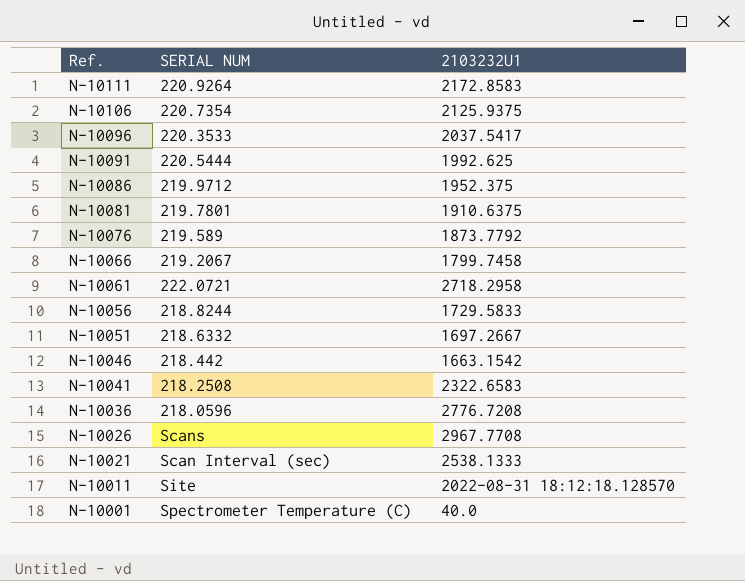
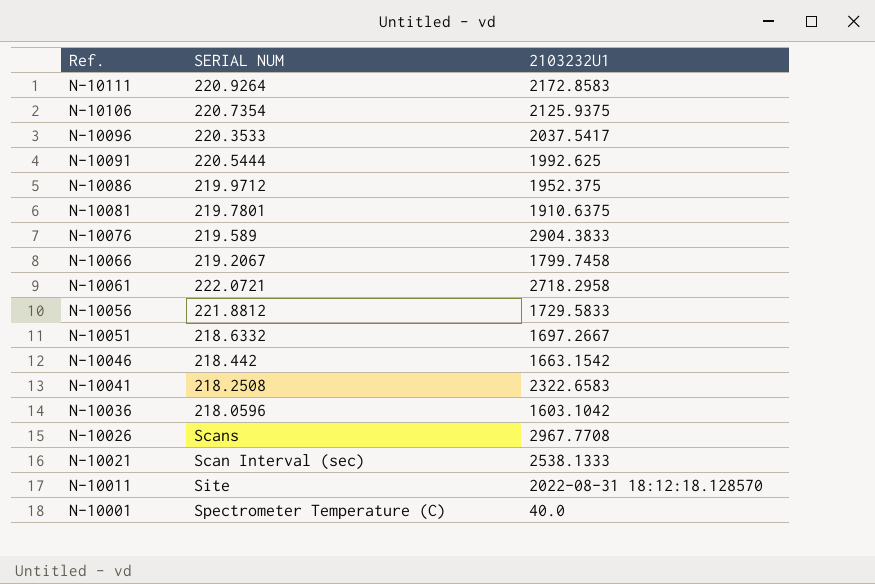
N-10076 | 2103232U1: 1873.7792 -> 2904.3833
N-10056 | SERIAL NUM: 218.8244 -> 221.8812
N-10036 | 2103232U1: 2776.7208 -> 1603.1042

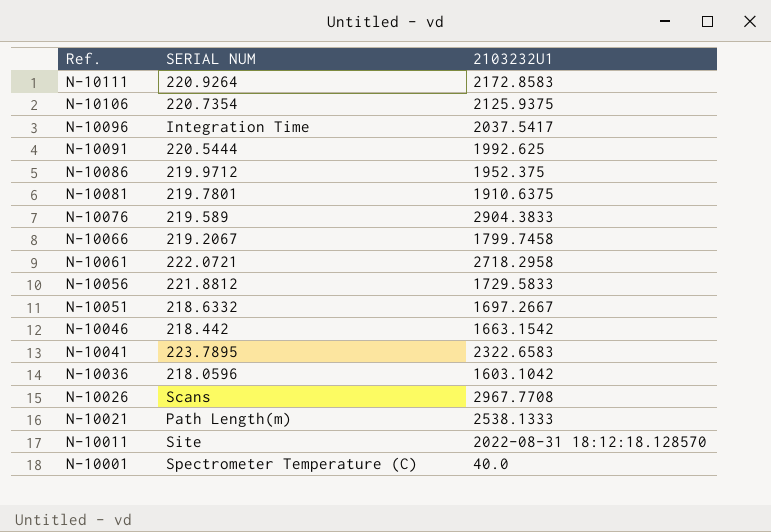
N-10096 | SERIAL NUM: 220.3533 -> Integration Time
N-10041 | SERIAL NUM: 218.2508 -> 223.7895
N-10021 | SERIAL NUM: Scan Interval (sec) -> Path Length(m)

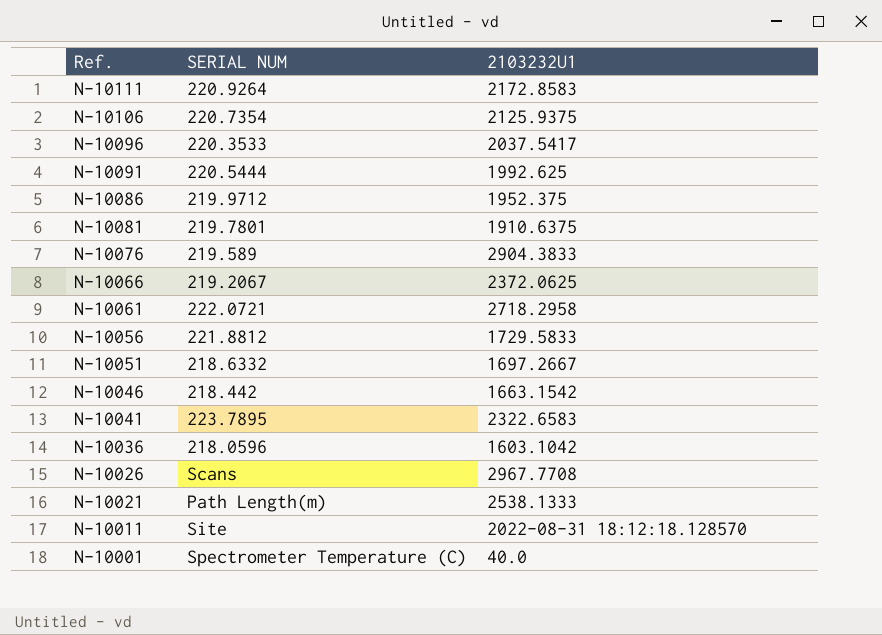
N-10096 | SERIAL NUM: Integration Time -> 220.3533
N-10066 | 2103232U1: 1799.7458 -> 2372.0625

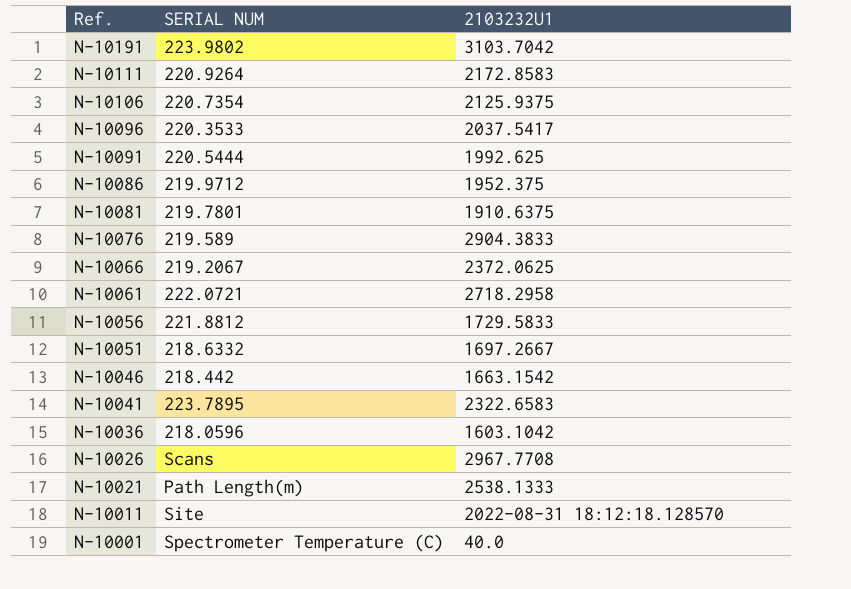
row N-10191: none -> 223.9802 | 3103.7042

